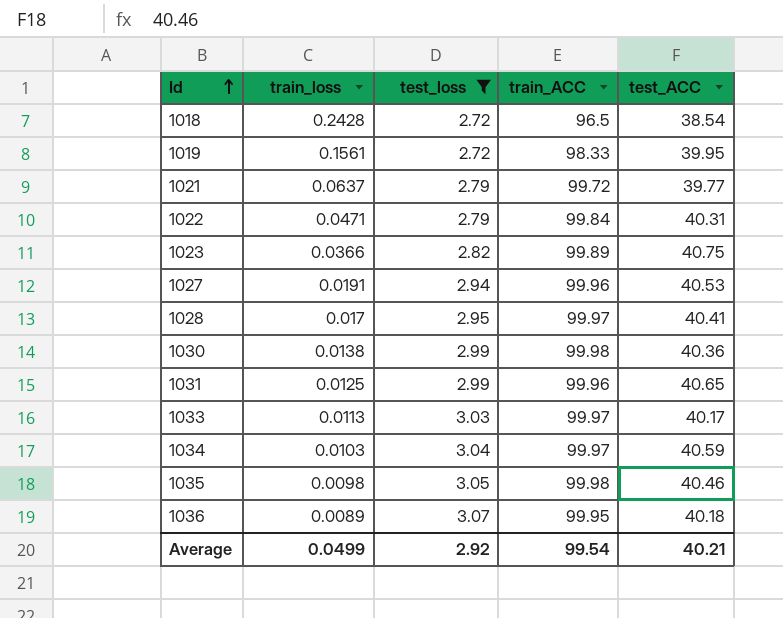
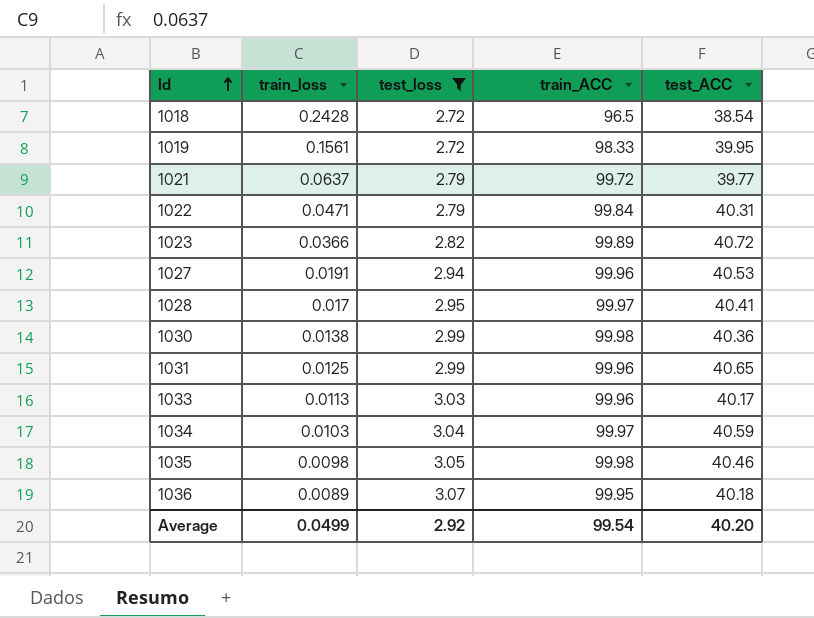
1023 | test_ACC: 40.75 -> 40.72
1033 | train_ACC: 99.97 -> 99.96
Average | test_ACC: 40.21 -> 40.20

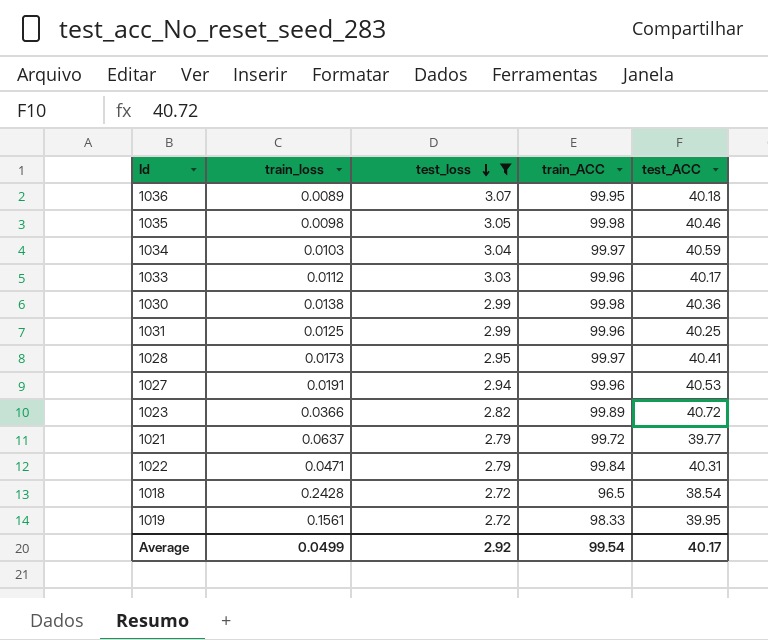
row order: Id ascending -> test_loss descending
1033 | train_loss: 0.0113 -> 0.0112
1031 | test_ACC: 40.65 -> 40.25
1028 | train_loss: 0.017 -> 0.0173
Average | test_ACC: 40.20 -> 40.17

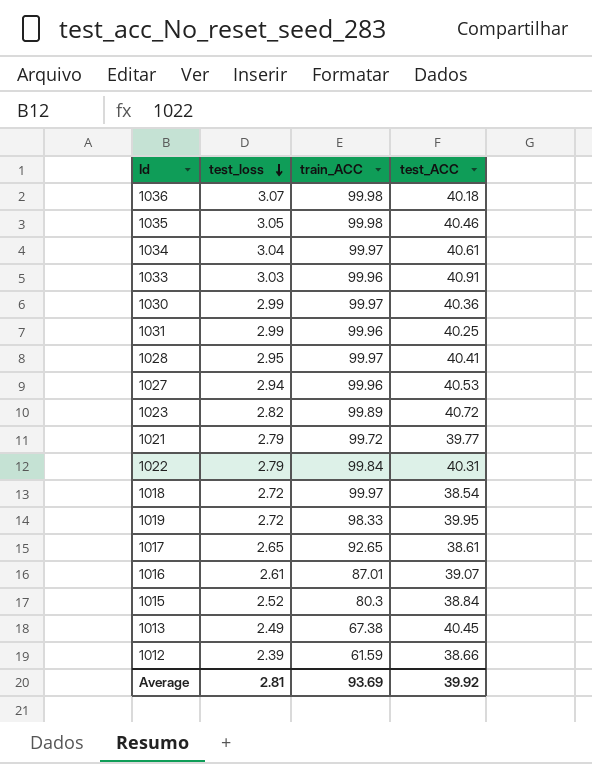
filter: test_loss >= 2.72 -> none
column train_loss | position: 2 -> none
1036 | train_ACC: 99.95 -> 99.98
1034 | test_ACC: 40.59 -> 40.61
1033 | test_ACC: 40.17 -> 40.91
1030 | train_ACC: 99.98 -> 99.97
1018 | train_ACC: 96.5 -> 99.97
Average | test_loss: 2.92 -> 2.81
Average | train_ACC: 99.54 -> 93.69
Average | test_ACC: 40.17 -> 39.92

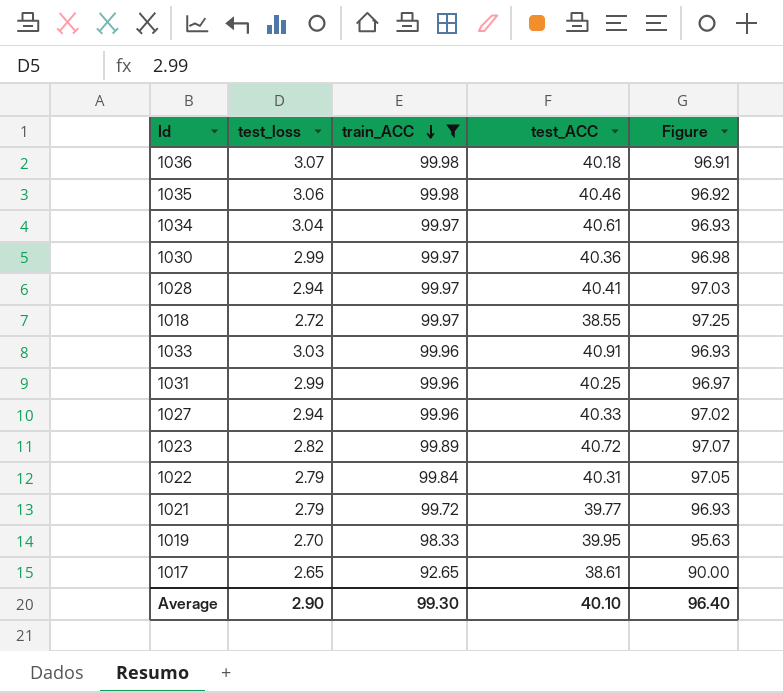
filter: none -> train_ACC >= 92.65
row order: test_loss descending -> train_ACC descending
column Figure | formula: none -> [train_ACC] - [test_loss]
1035 | test_loss: 3.05 -> 3.06
1028 | test_loss: 2.95 -> 2.94
1018 | test_ACC: 38.54 -> 38.55
1027 | test_ACC: 40.53 -> 40.33
1019 | test_loss: 2.72 -> 2.70
Average | test_loss: 2.81 -> 2.90
Average | train_ACC: 93.69 -> 99.30
Average | test_ACC: 39.92 -> 40.10

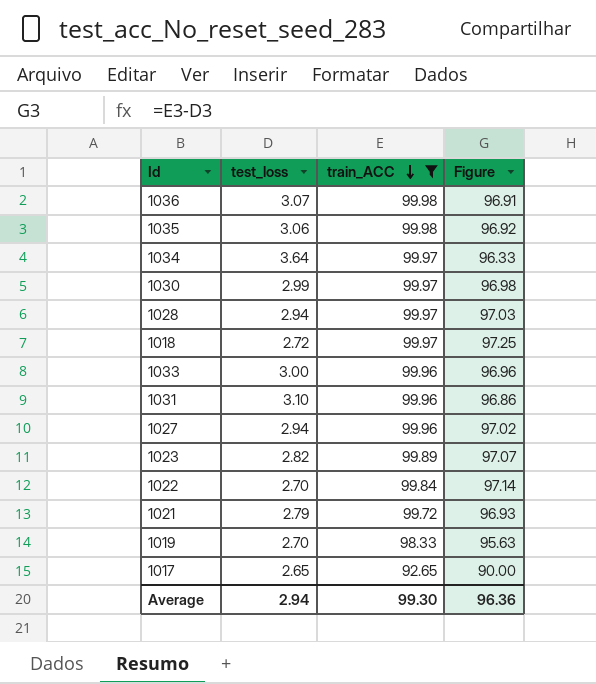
column test_ACC | position: 4 -> none
1034 | test_loss: 3.04 -> 3.64
1034 | Figure: 96.93 -> 96.33
1033 | test_loss: 3.03 -> 3.00
1033 | Figure: 96.93 -> 96.96
1031 | test_loss: 2.99 -> 3.10
1031 | Figure: 96.97 -> 96.86
1022 | test_loss: 2.79 -> 2.70
1022 | Figure: 97.05 -> 97.14
Average | test_loss: 2.90 -> 2.94
Average | Figure: 96.40 -> 96.36

